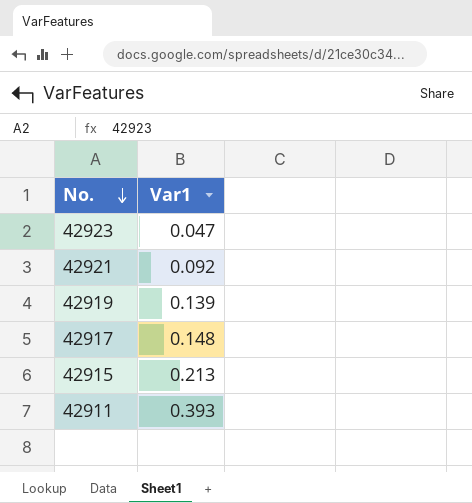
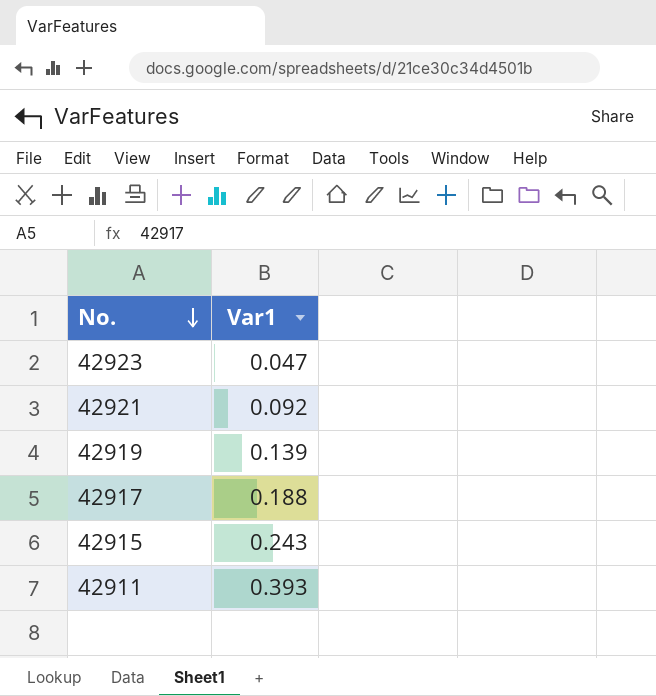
42917 | Var1: 0.148 -> 0.188
42915 | Var1: 0.213 -> 0.243

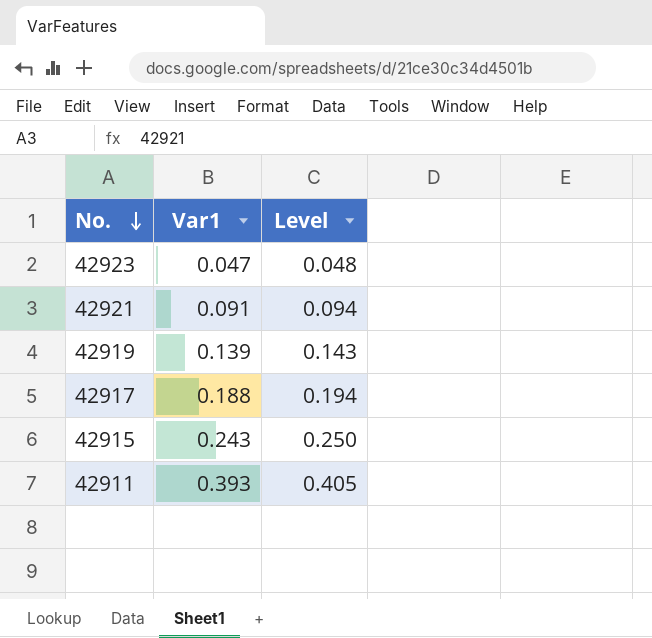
column Level | formula: none -> [Var1] * 1.03
42921 | Var1: 0.092 -> 0.091

